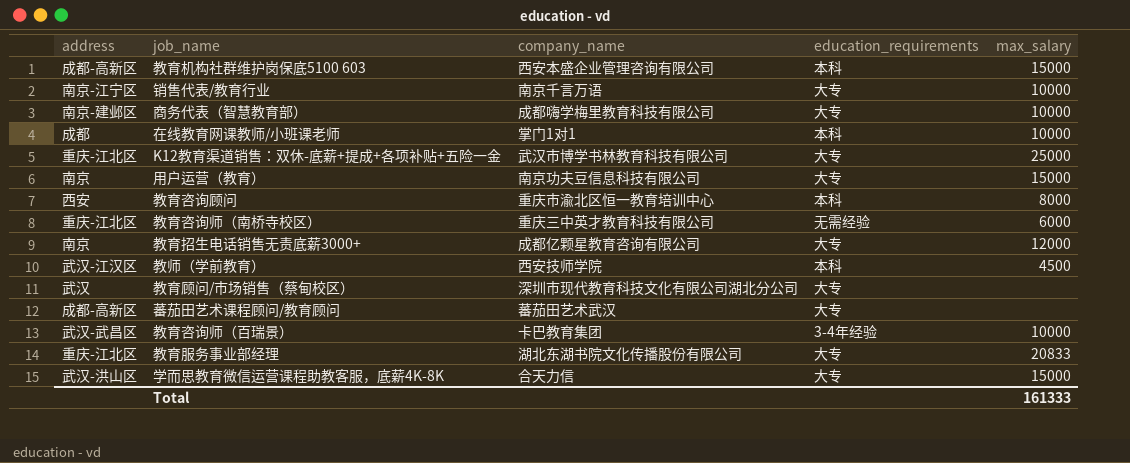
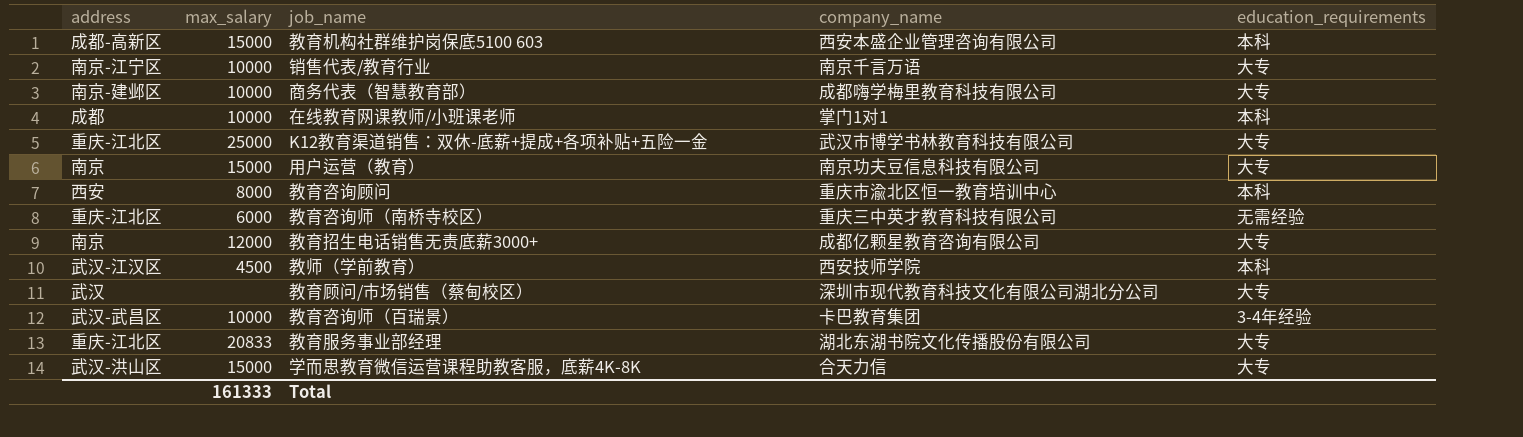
column max_salary | position: 5 -> 2
row 蕃茄田艺术课程顾问/教育顾问: 成都-高新区 | 蕃茄田艺术武汉 | 大专 | none -> none

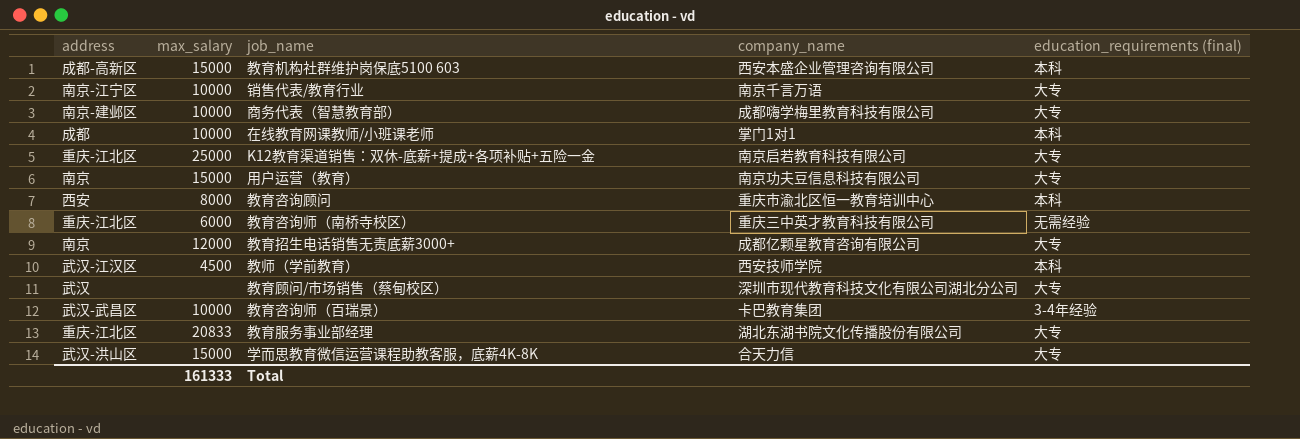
column name: education_requirements -> education_requirements (final)
K12教育渠道销售：双休-底薪+提成+各项补贴+五险一金 | company_name: 武汉市博学书林教育科技有限公司 -> 南京启若教育科技有限公司

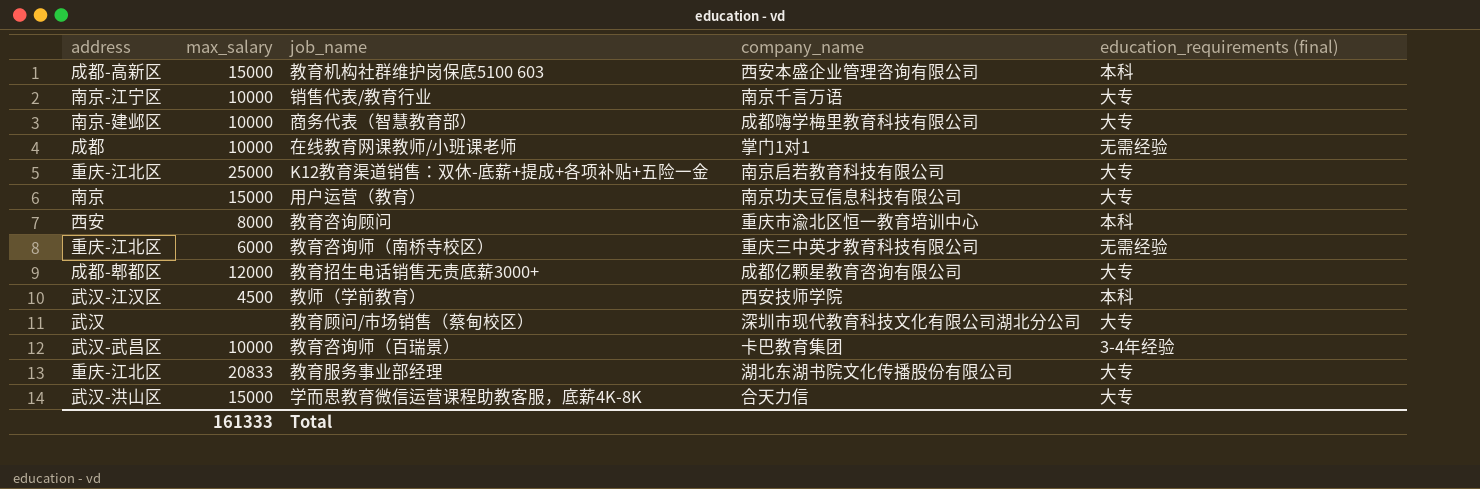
在线教育网课教师/小班课老师 | education_requirements (final): 本科 -> 无需经验
教育招生电话销售无责底薪3000+ | address: 南京 -> 成都-郫都区

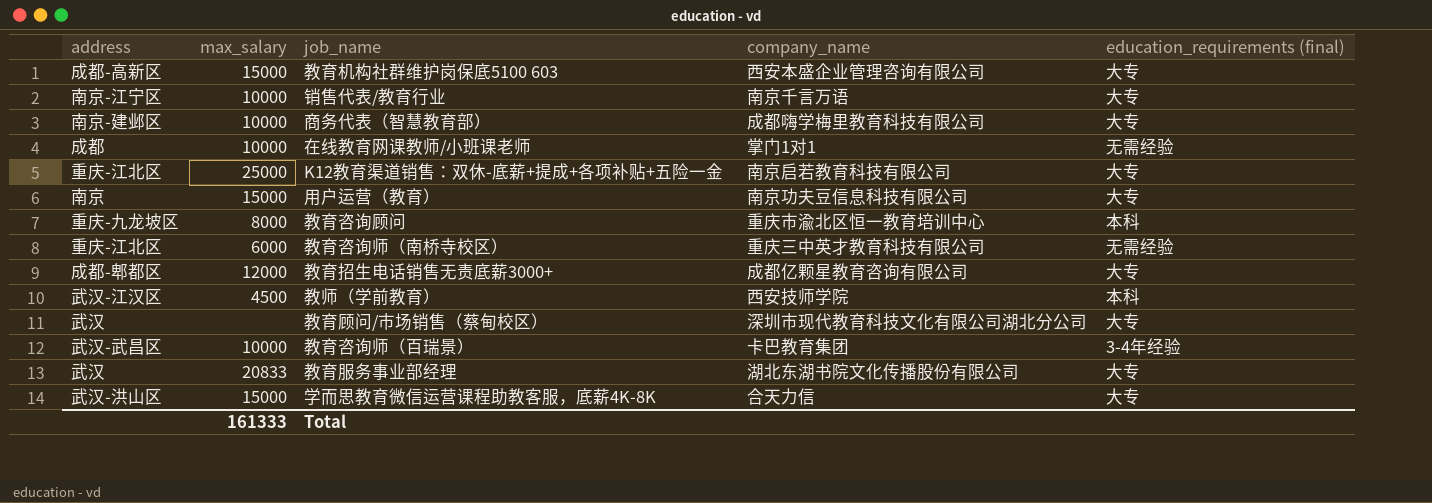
教育机构社群维护岗保底5100 603 | education_requirements (final): 本科 -> 大专
教育咨询顾问 | address: 西安 -> 重庆-九龙坡区
教育服务事业部经理 | address: 重庆-江北区 -> 武汉

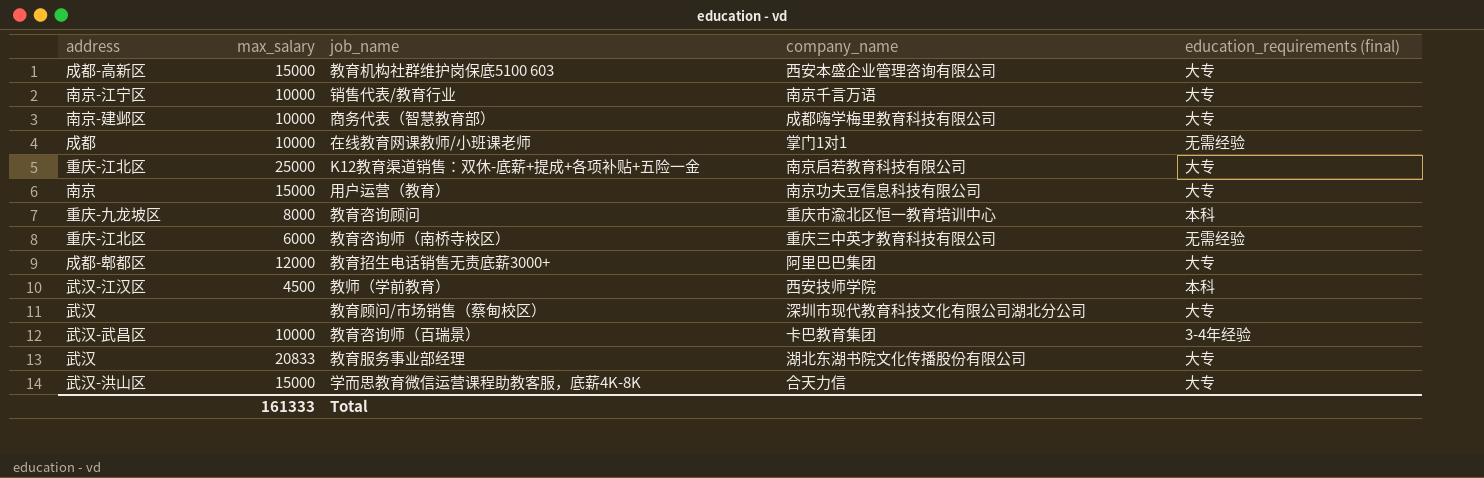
教育招生电话销售无责底薪3000+ | company_name: 成都亿颗星教育咨询有限公司 -> 阿里巴巴集团

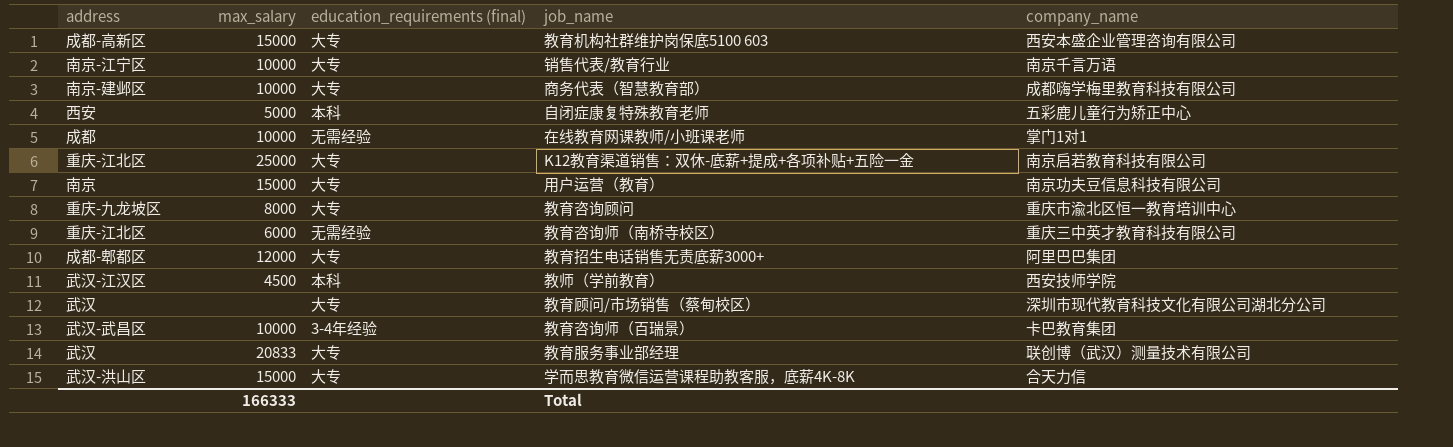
column education_requirements (final) | position: 5 -> 3
row 自闭症康复特殊教育老师: none -> 西安 | 5000 | 本科 | 五彩鹿儿童行为矫正中心
教育咨询顾问 | education_requirements (final): 本科 -> 大专
教育服务事业部经理 | company_name: 湖北东湖书院文化传播股份有限公司 -> 联创博（武汉）测量技术有限公司
Total | max_salary: 161333 -> 166333

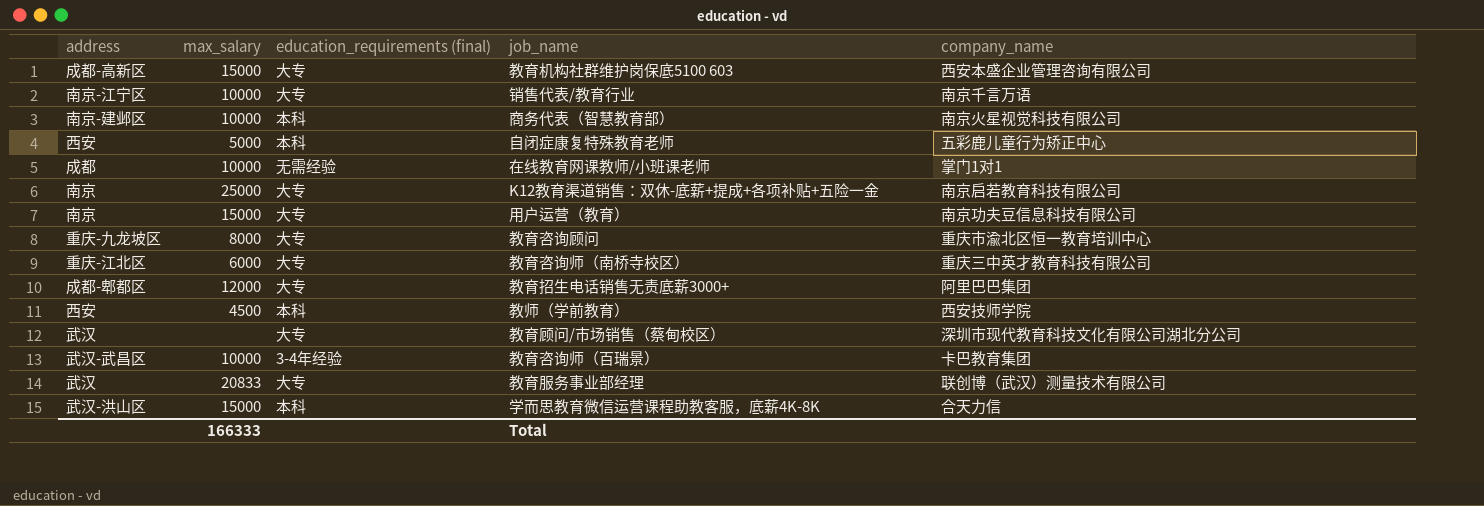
商务代表（智慧教育部） | education_requirements (final): 大专 -> 本科
商务代表（智慧教育部） | company_name: 成都嗨学梅里教育科技有限公司 -> 南京火星视觉科技有限公司
K12教育渠道销售：双休-底薪+提成+各项补贴+五险一金 | address: 重庆-江北区 -> 南京
教育咨询师（南桥寺校区） | education_requirements (final): 无需经验 -> 大专
教师（学前教育） | address: 武汉-江汉区 -> 西安
学而思教育微信运营课程助教客服，底薪4K-8K | education_requirements (final): 大专 -> 本科

